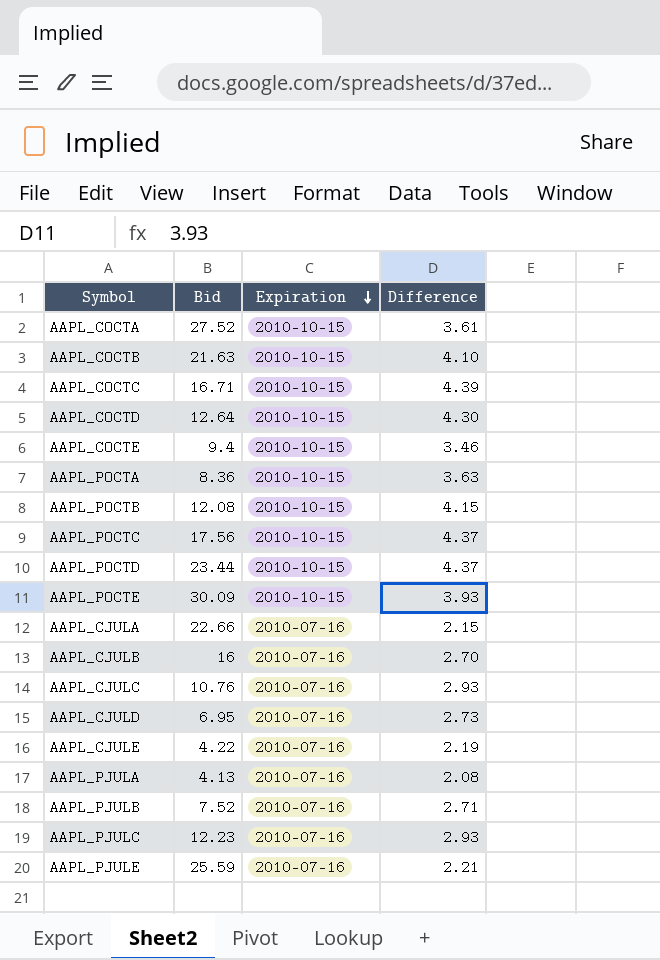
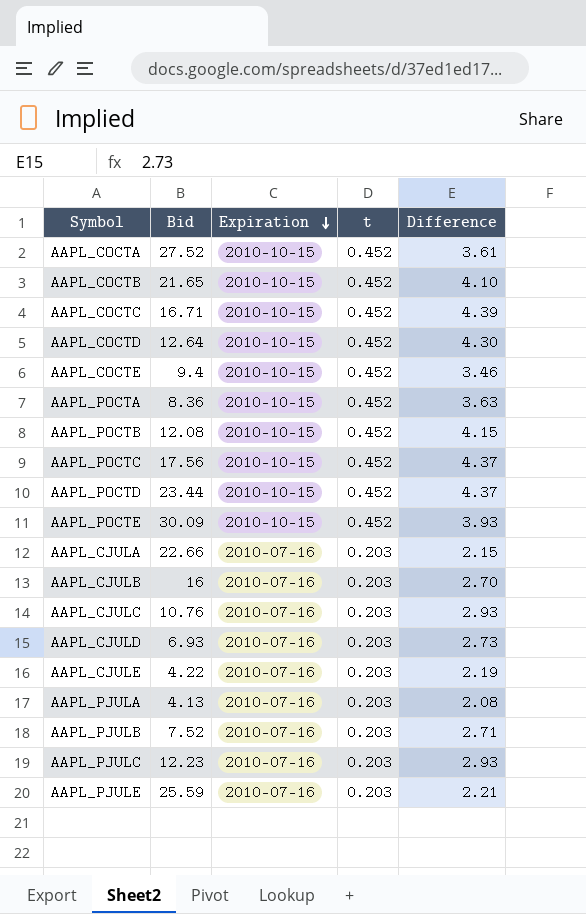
column t | position: none -> 4
AAPL_COCTB | Bid: 21.63 -> 21.65
AAPL_CJULD | Bid: 6.95 -> 6.93

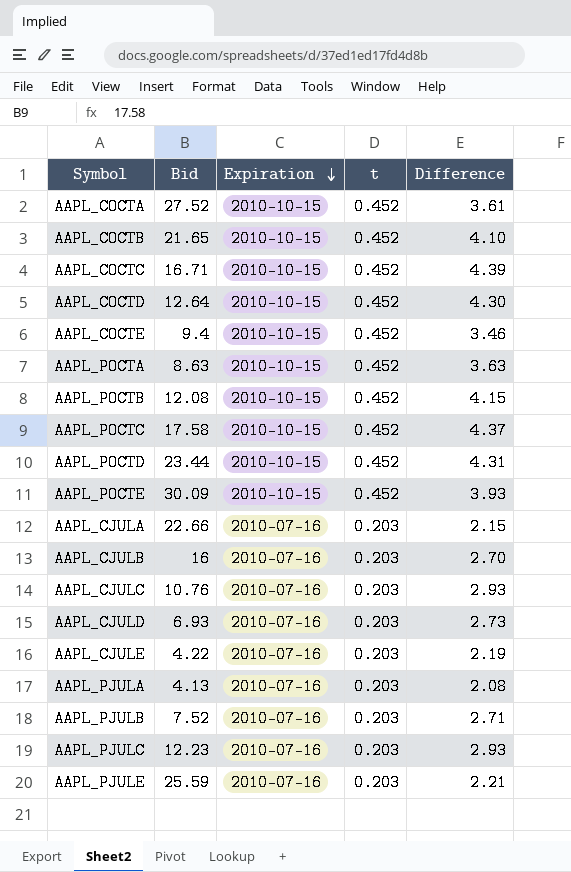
AAPL_POCTA | Bid: 8.36 -> 8.63
AAPL_POCTC | Bid: 17.56 -> 17.58
AAPL_POCTD | Difference: 4.37 -> 4.31

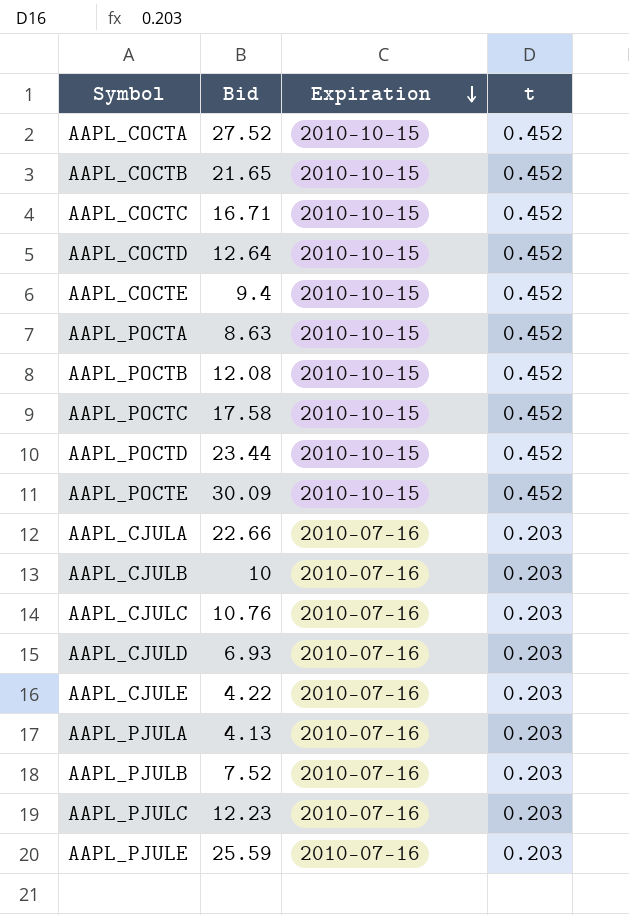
column Difference | position: 5 -> none
AAPL_CJULB | Bid: 16 -> 10

